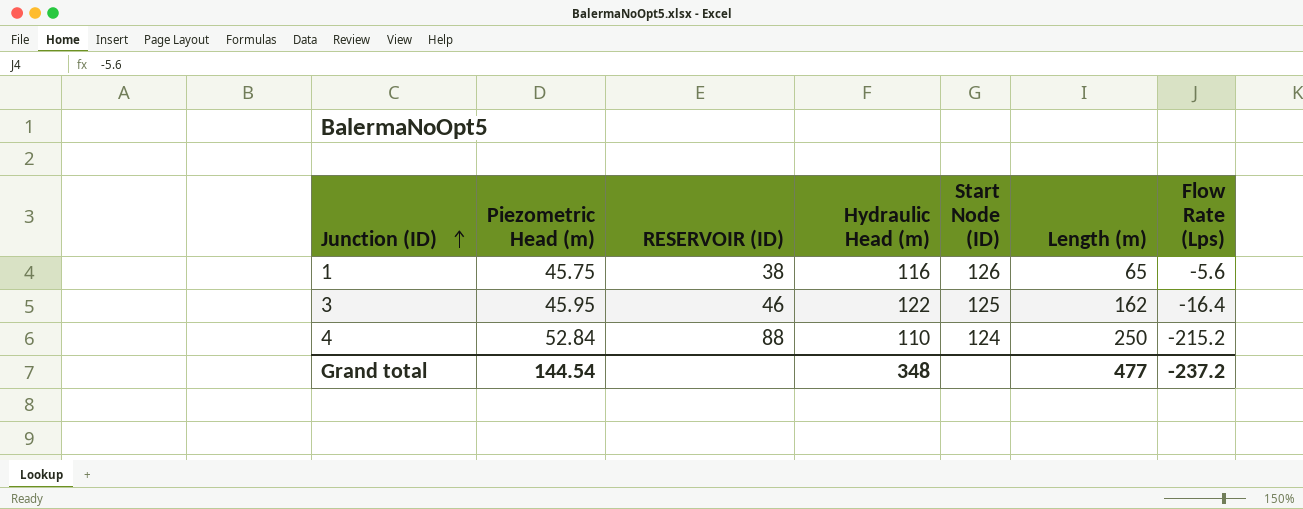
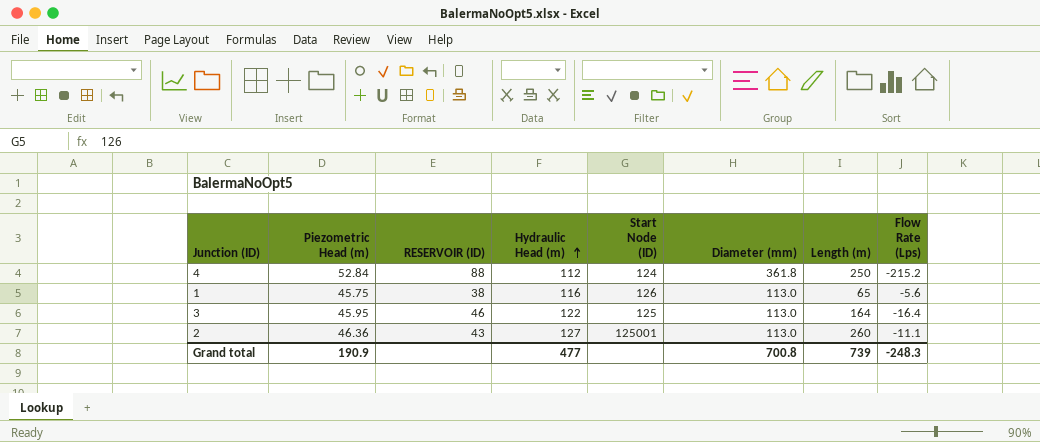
row order: Junction (ID) ascending -> Hydraulic Head (m) ascending
column Diameter (mm) | position: none -> 6
4 | Hydraulic Head (m): 110 -> 112
3 | Length (m): 162 -> 164
row 2: none -> 46.36 | 43 | 127 | 125001 | 113.0 | 260 | -11.1
Grand total | Piezometric Head (m): 144.54 -> 190.9
Grand total | Hydraulic Head (m): 348 -> 477
Grand total | Length (m): 477 -> 739
Grand total | Flow Rate (Lps): -237.2 -> -248.3

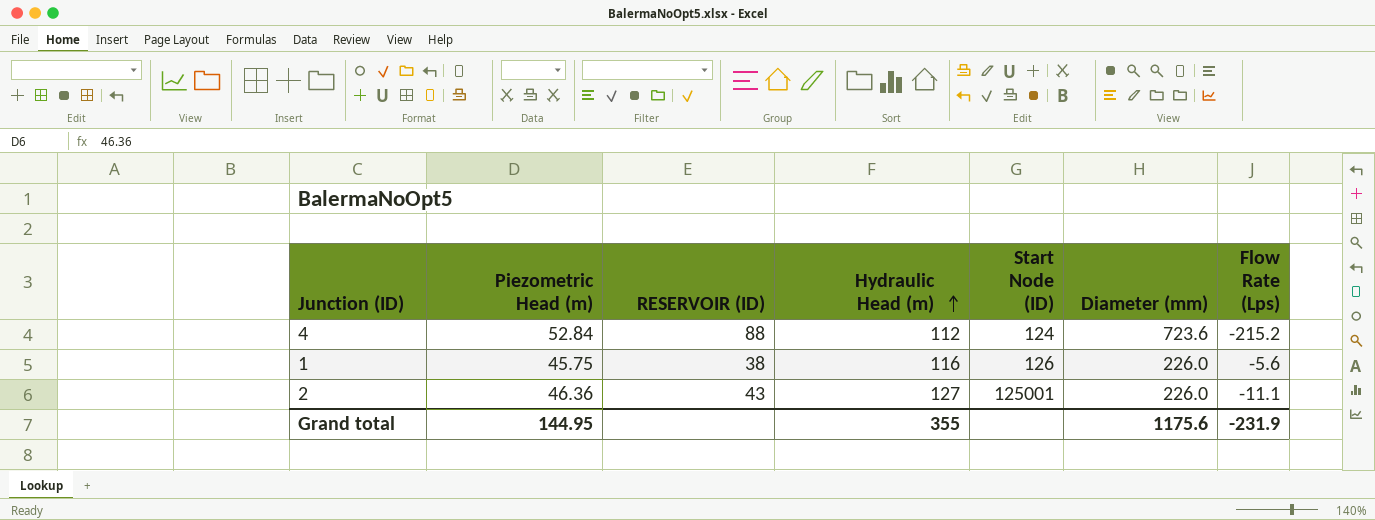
column Length (m) | position: 7 -> none
row 3: 45.95 | 46 | 122 | 125 | 113.0 | 164 | -16.4 -> none
4 | Diameter (mm): 361.8 -> 723.6
1 | Diameter (mm): 113.0 -> 226.0
2 | Diameter (mm): 113.0 -> 226.0
Grand total | Piezometric Head (m): 190.9 -> 144.95
Grand total | Hydraulic Head (m): 477 -> 355
Grand total | Diameter (mm): 700.8 -> 1175.6
Grand total | Flow Rate (Lps): -248.3 -> -231.9

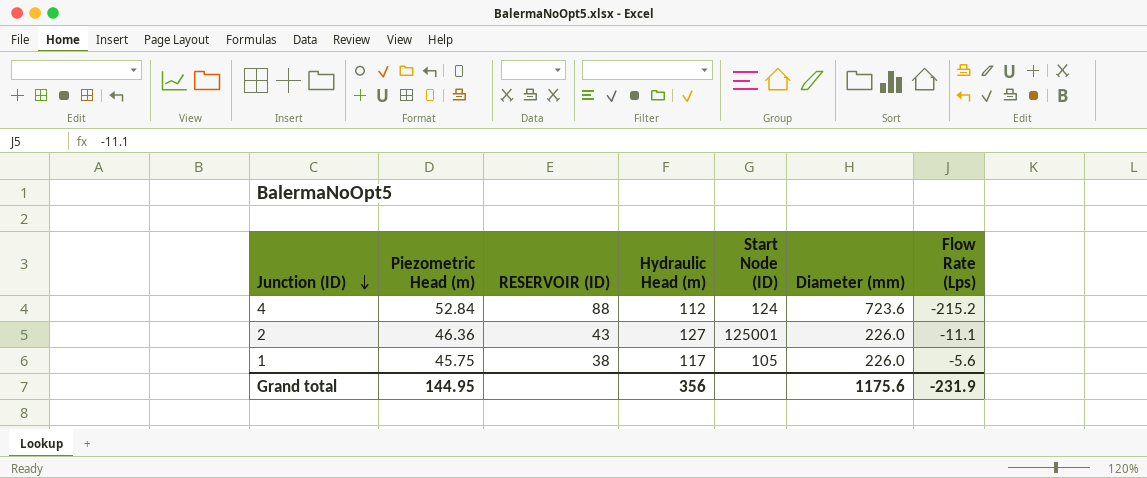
row order: Hydraulic Head (m) ascending -> Junction (ID) descending
1 | Hydraulic Head (m): 116 -> 117
1 | Start Node (ID): 126 -> 105
Grand total | Hydraulic Head (m): 355 -> 356

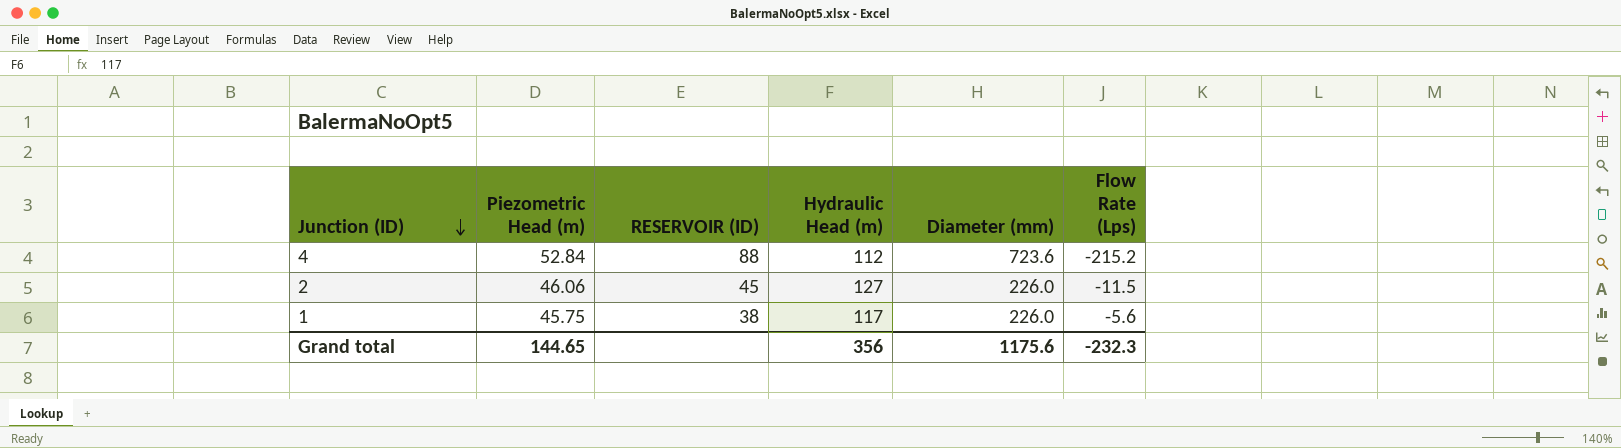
column Start Node (ID) | position: 5 -> none
2 | Piezometric Head (m): 46.36 -> 46.06
2 | RESERVOIR (ID): 43 -> 45
2 | Flow Rate (Lps): -11.1 -> -11.5
Grand total | Piezometric Head (m): 144.95 -> 144.65
Grand total | Flow Rate (Lps): -231.9 -> -232.3

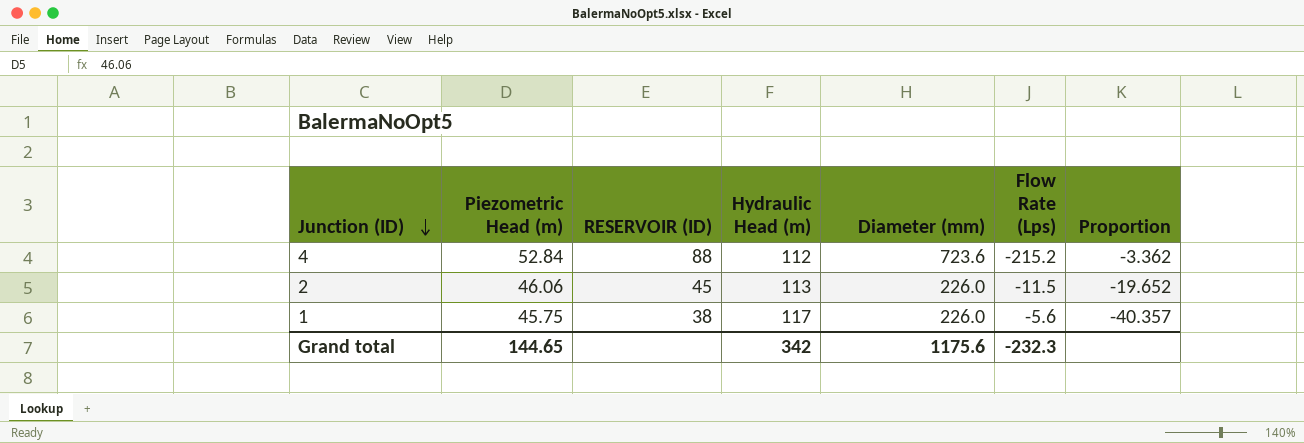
column Proportion | formula: none -> [Diameter (mm)] / [Flow Rate (Lps)]
2 | Hydraulic Head (m): 127 -> 113
Grand total | Hydraulic Head (m): 356 -> 342

